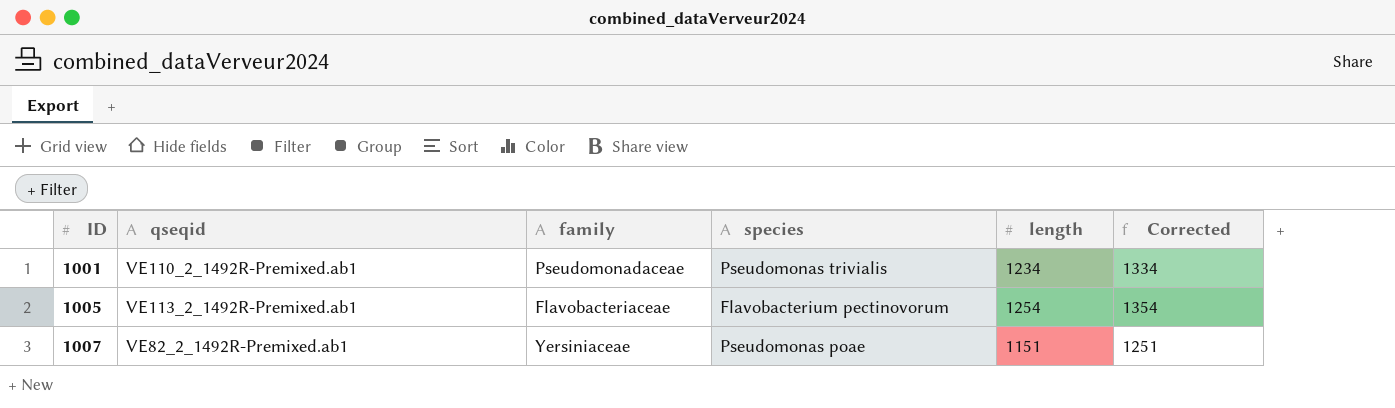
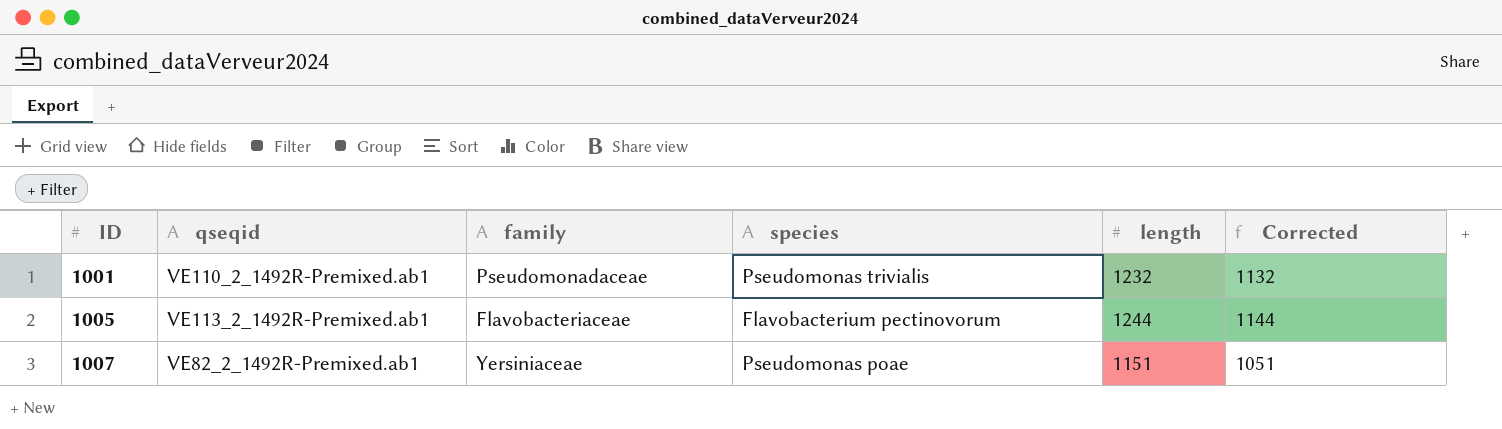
column Corrected | formula: [length] + 100 -> [length] - 100
1001 | length: 1234 -> 1232
1005 | length: 1254 -> 1244

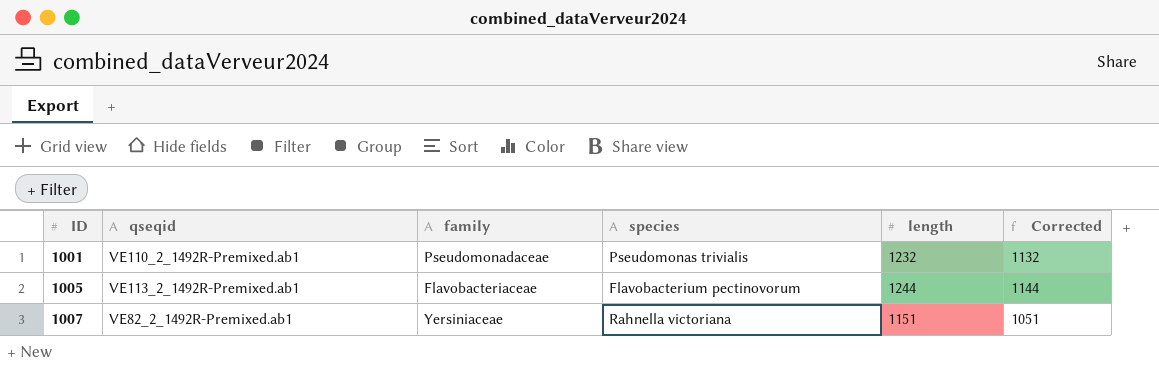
1007 | species: Pseudomonas poae -> Rahnella victoriana

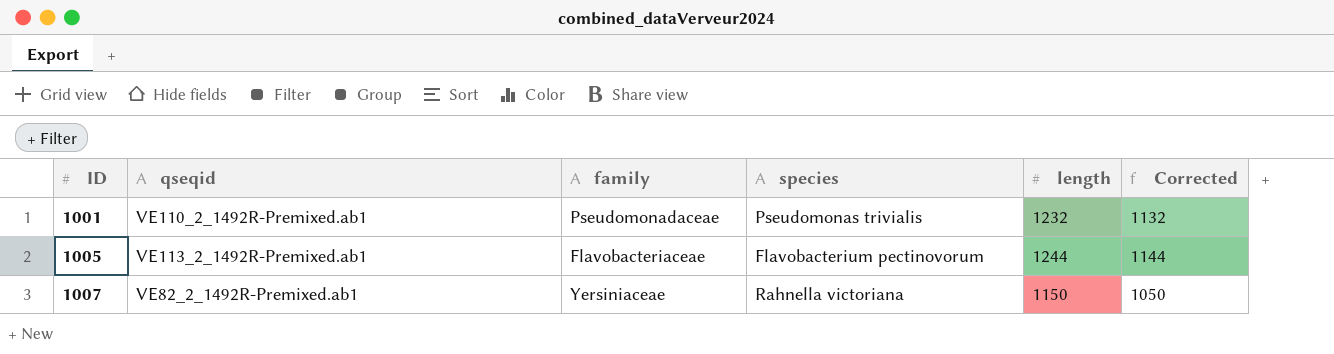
1007 | length: 1151 -> 1150
1007 | Corrected: 1051 -> 1050

